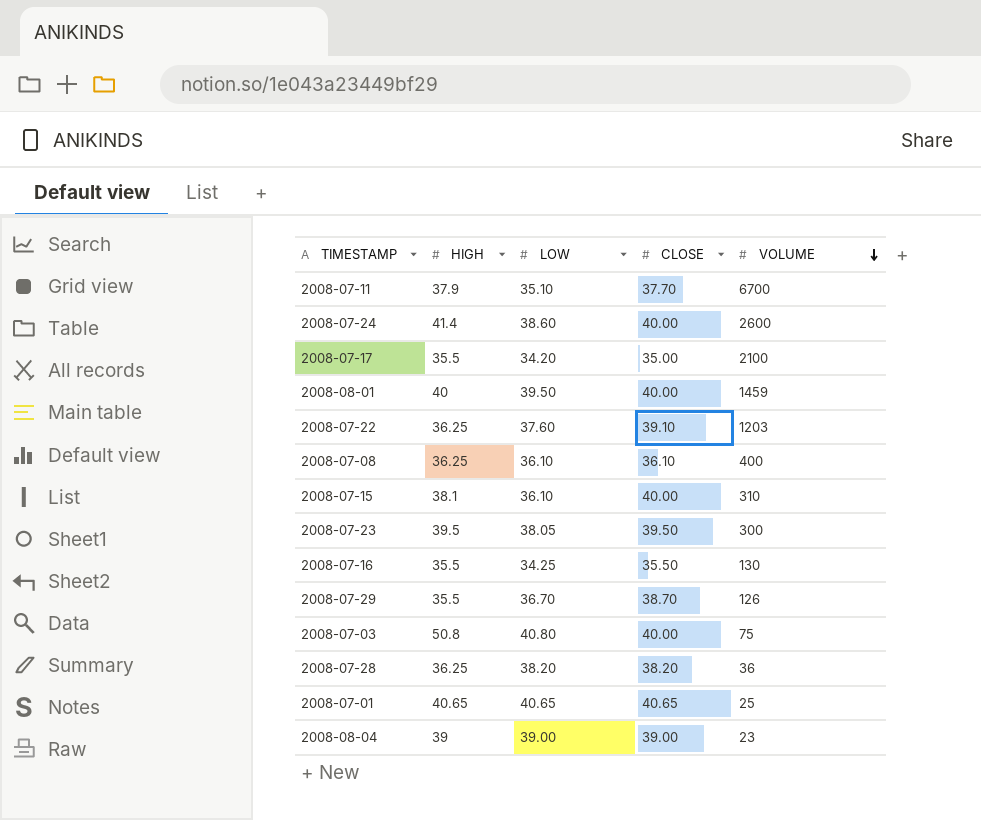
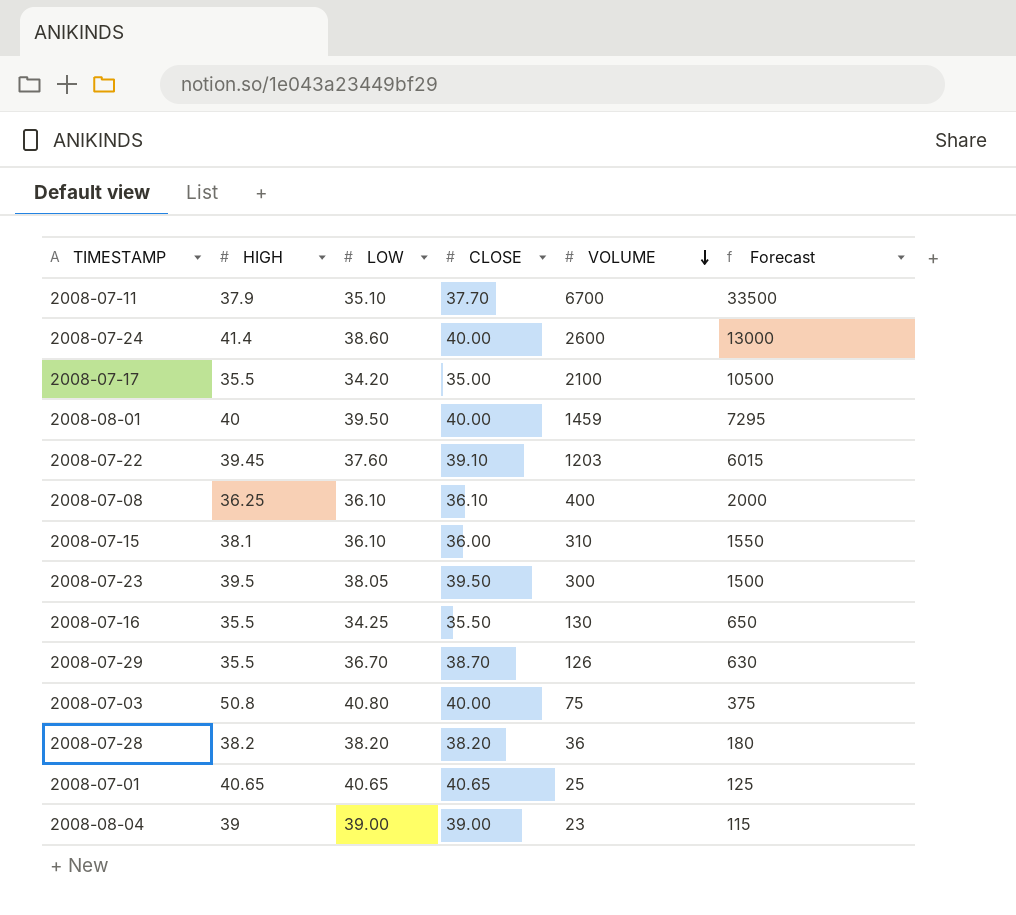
column Forecast | formula: none -> [VOLUME] * 5
2008-07-22 | HIGH: 36.25 -> 39.45
2008-07-15 | CLOSE: 40.00 -> 36.00
2008-07-28 | HIGH: 36.25 -> 38.2

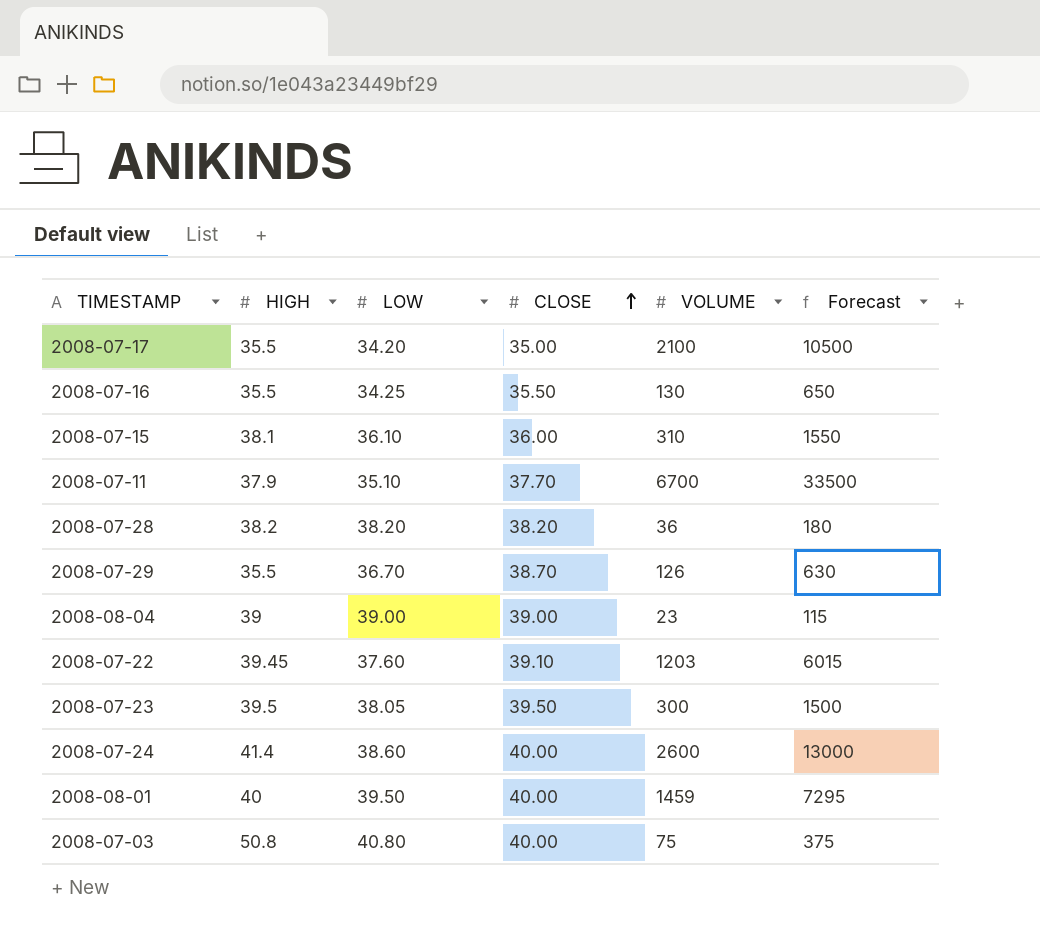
row order: VOLUME descending -> CLOSE ascending
row 2008-07-08: 36.25 | 36.10 | 36.10 | 400 | 2000 -> none
row 2008-07-01: 40.65 | 40.65 | 40.65 | 25 | 125 -> none

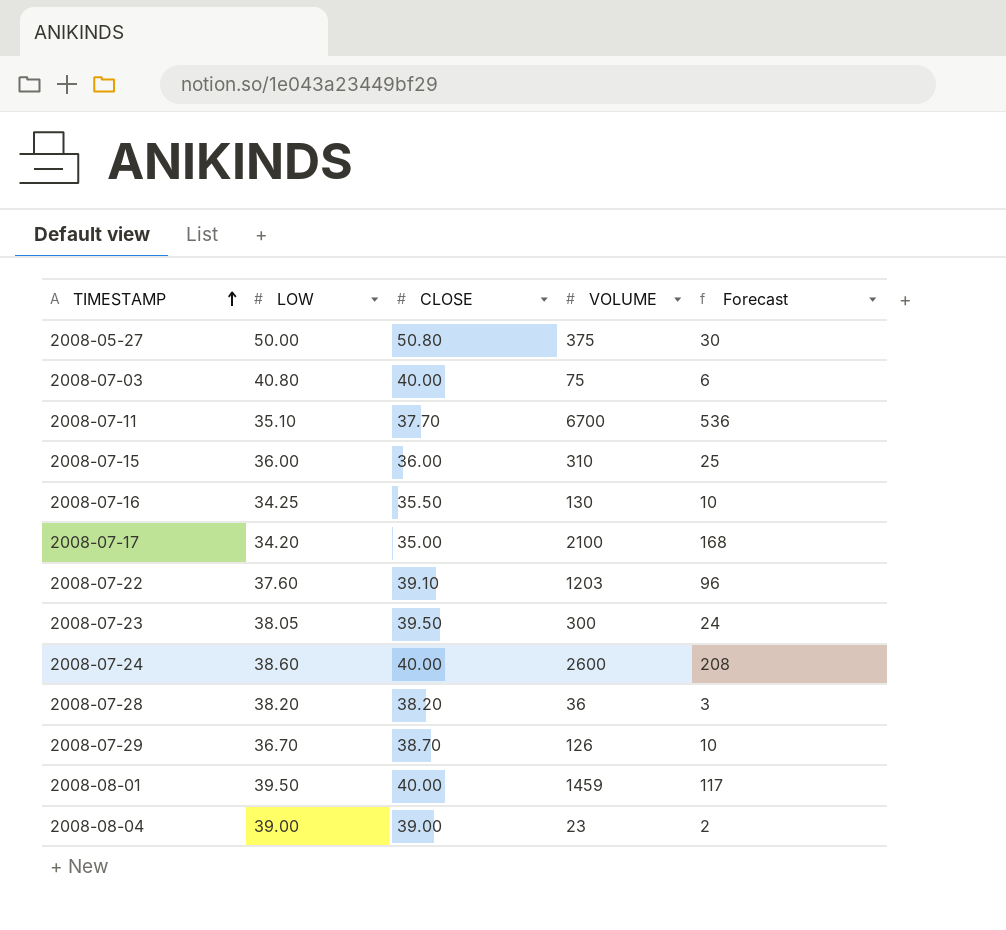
row order: CLOSE ascending -> TIMESTAMP ascending
column HIGH | position: 2 -> none
column Forecast | formula: [VOLUME] * 5 -> [VOLUME] * 0.08
row 2008-05-27: none -> 50.00 | 50.80 | 375 | 30
2008-07-15 | LOW: 36.10 -> 36.00

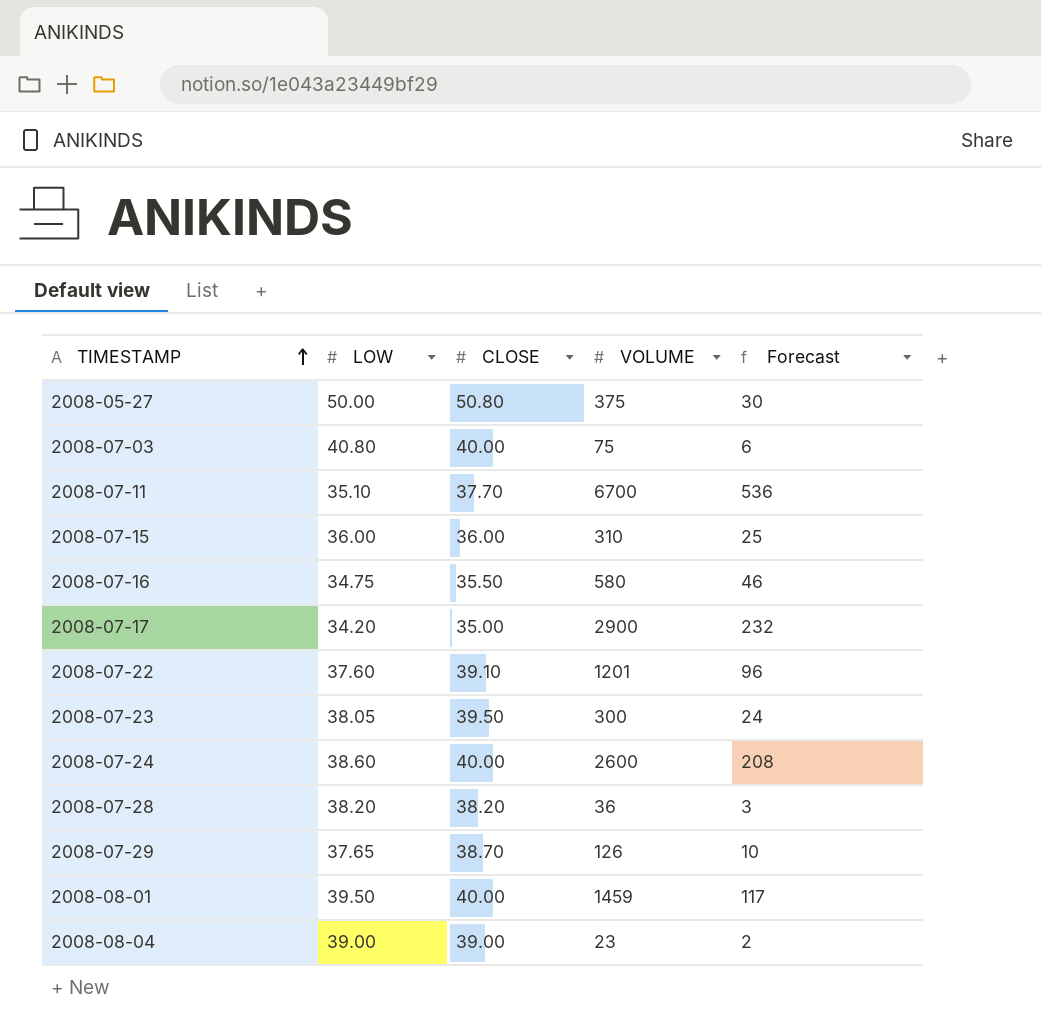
2008-07-16 | LOW: 34.25 -> 34.75
2008-07-16 | VOLUME: 130 -> 580
2008-07-16 | Forecast: 10 -> 46
2008-07-17 | VOLUME: 2100 -> 2900
2008-07-17 | Forecast: 168 -> 232
2008-07-22 | VOLUME: 1203 -> 1201
2008-07-29 | LOW: 36.70 -> 37.65

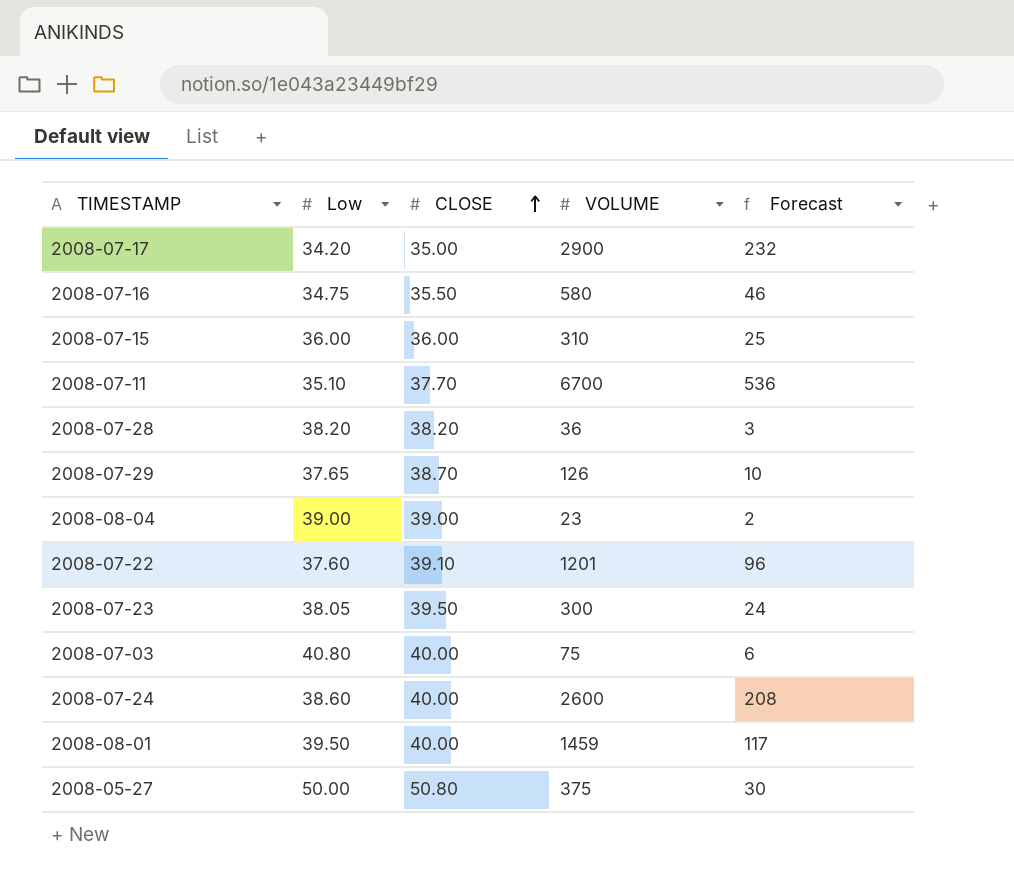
row order: TIMESTAMP ascending -> CLOSE ascending
column name: LOW -> Low

